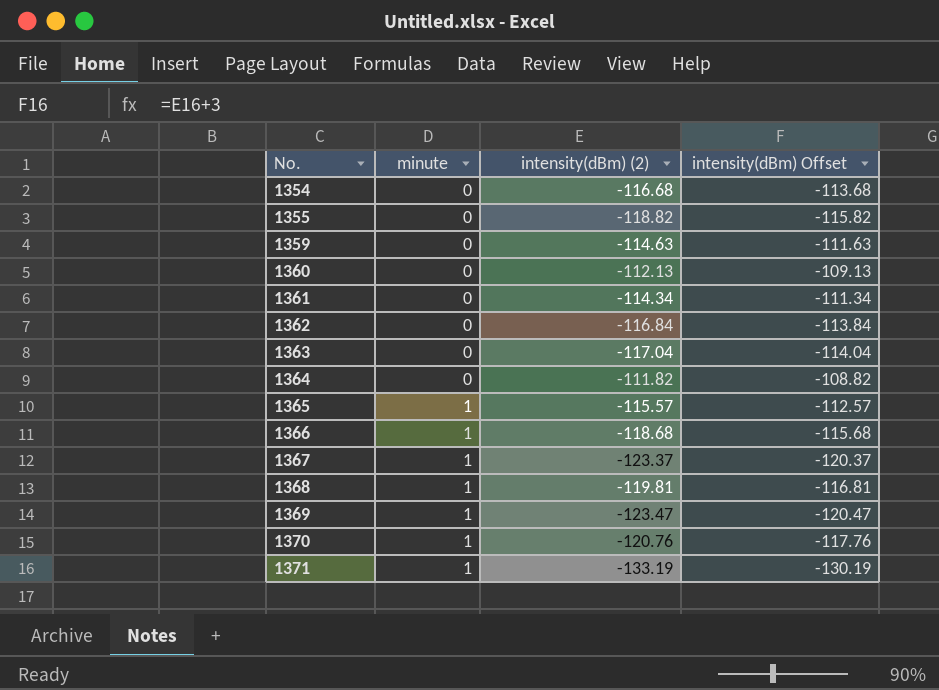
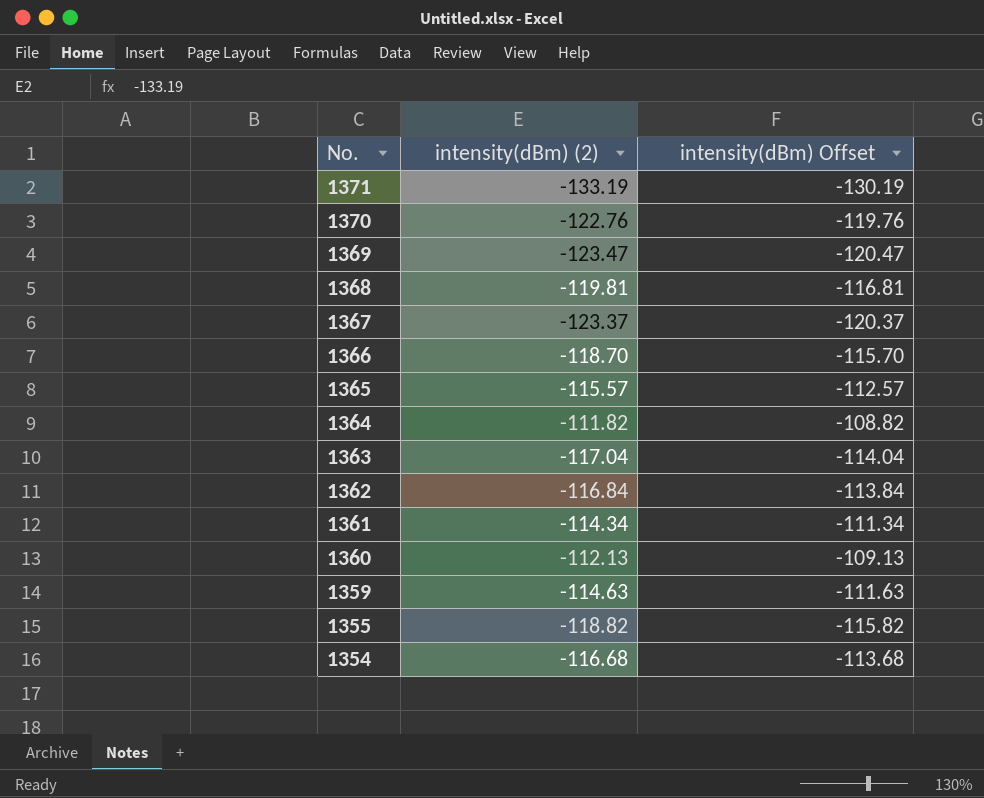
row order: No. ascending -> No. descending
column minute | position: 2 -> none
1370 | intensity(dBm) (2): -120.76 -> -122.76
1370 | intensity(dBm) Offset: -117.76 -> -119.76
1366 | intensity(dBm) (2): -118.68 -> -118.70
1366 | intensity(dBm) Offset: -115.68 -> -115.70

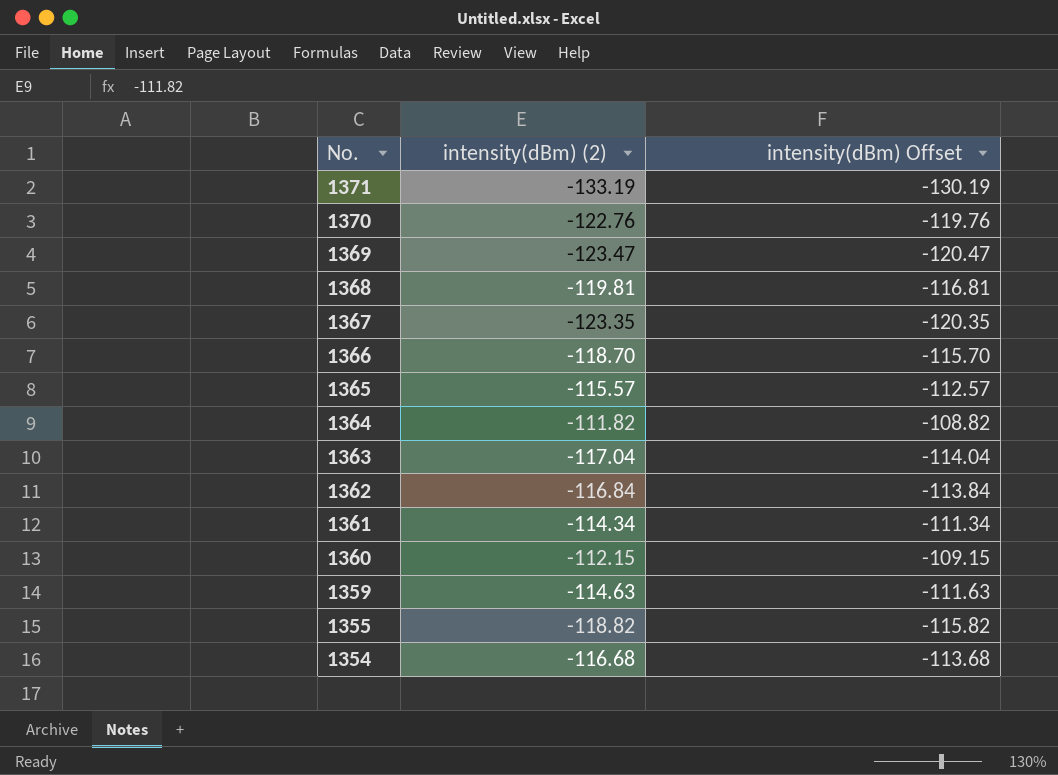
1367 | intensity(dBm) (2): -123.37 -> -123.35
1367 | intensity(dBm) Offset: -120.37 -> -120.35
1360 | intensity(dBm) (2): -112.13 -> -112.15
1360 | intensity(dBm) Offset: -109.13 -> -109.15

